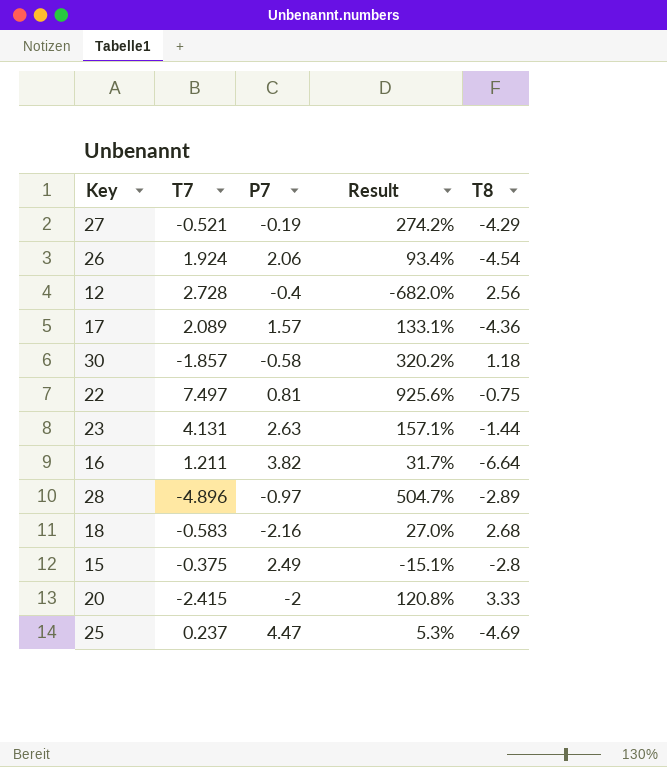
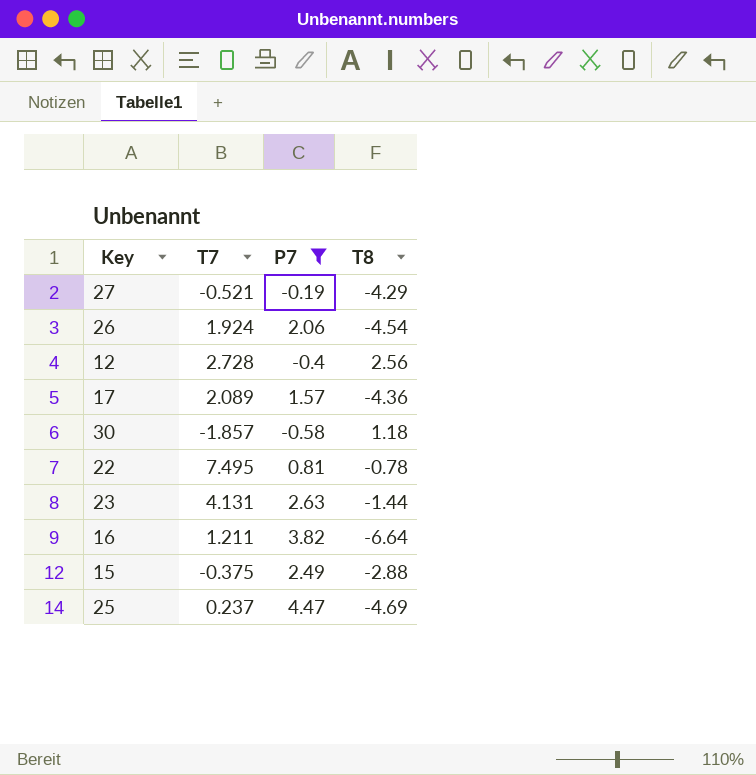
filter: none -> P7 >= -0.58
column Result | formula: [T7] / [P7] -> none
22 | T7: 7.497 -> 7.495
22 | T8: -0.75 -> -0.78
15 | T8: -2.8 -> -2.88

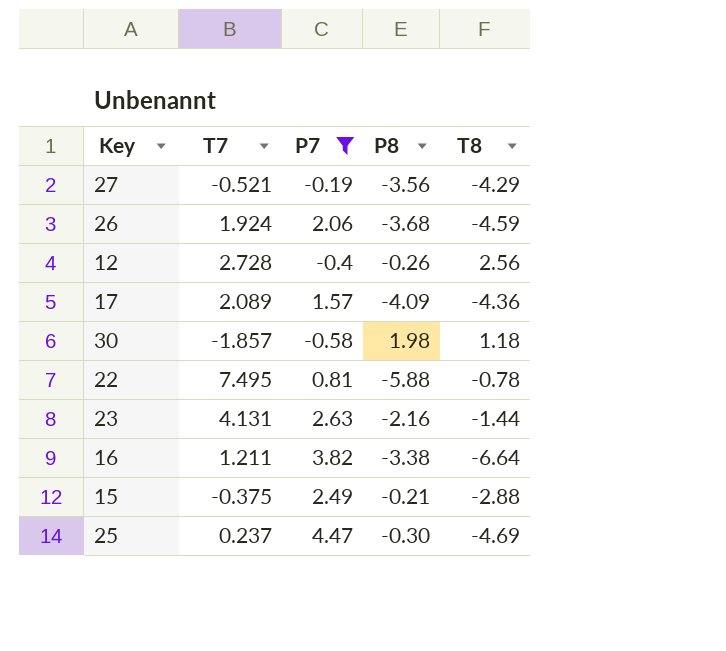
column P8 | position: none -> 4
26 | T8: -4.54 -> -4.59

